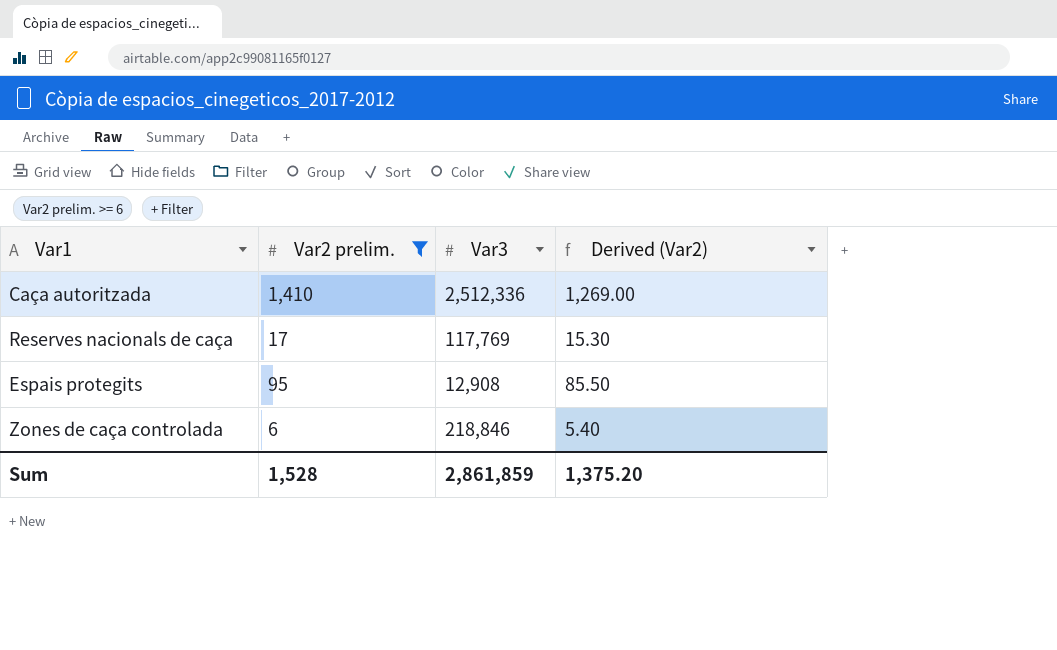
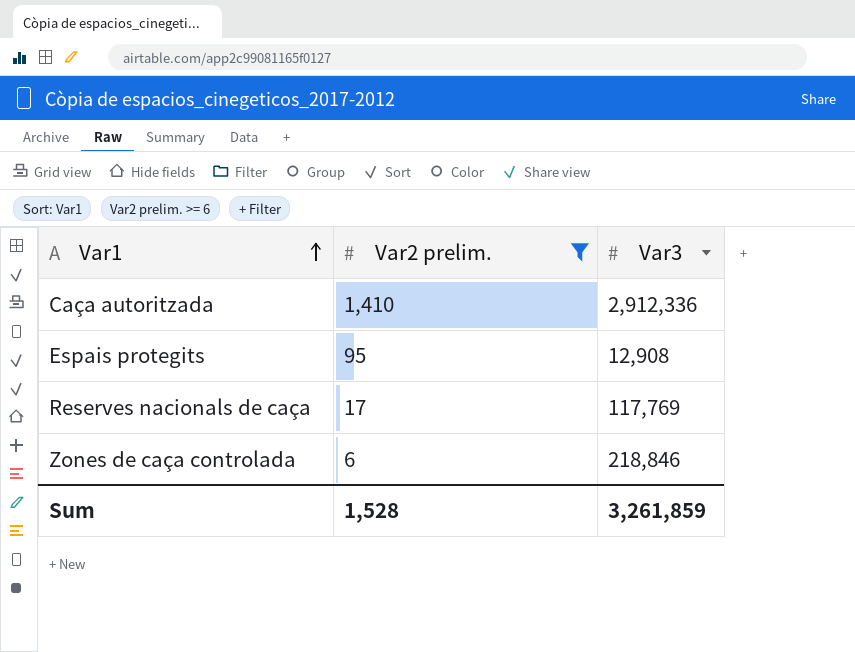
row order: none -> Var1 ascending
column Derived (Var2) | formula: [Var2 prelim.] * 0.9 -> none
Caça autoritzada | Var3: 2,512,336 -> 2,912,336
Sum | Var3: 2,861,859 -> 3,261,859

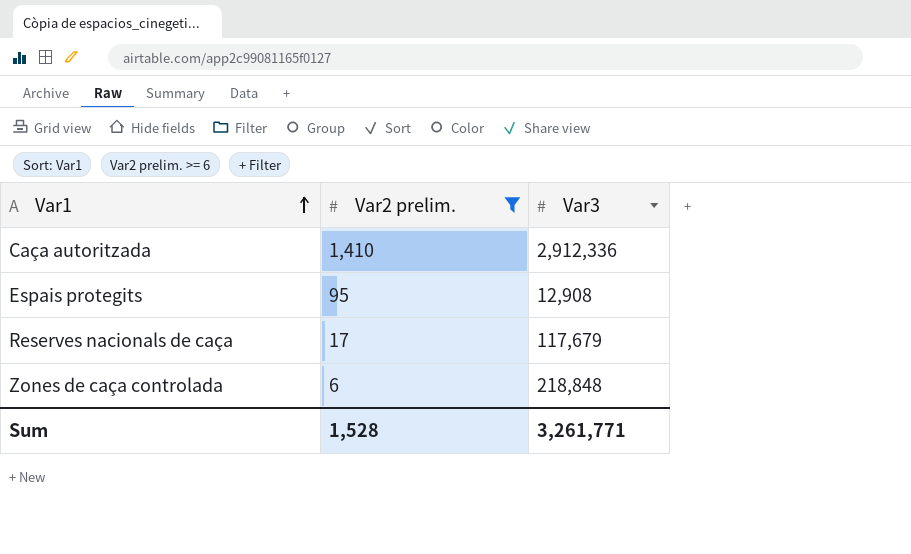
Reserves nacionals de caça | Var3: 117,769 -> 117,679
Zones de caça controlada | Var3: 218,846 -> 218,848
Sum | Var3: 3,261,859 -> 3,261,771

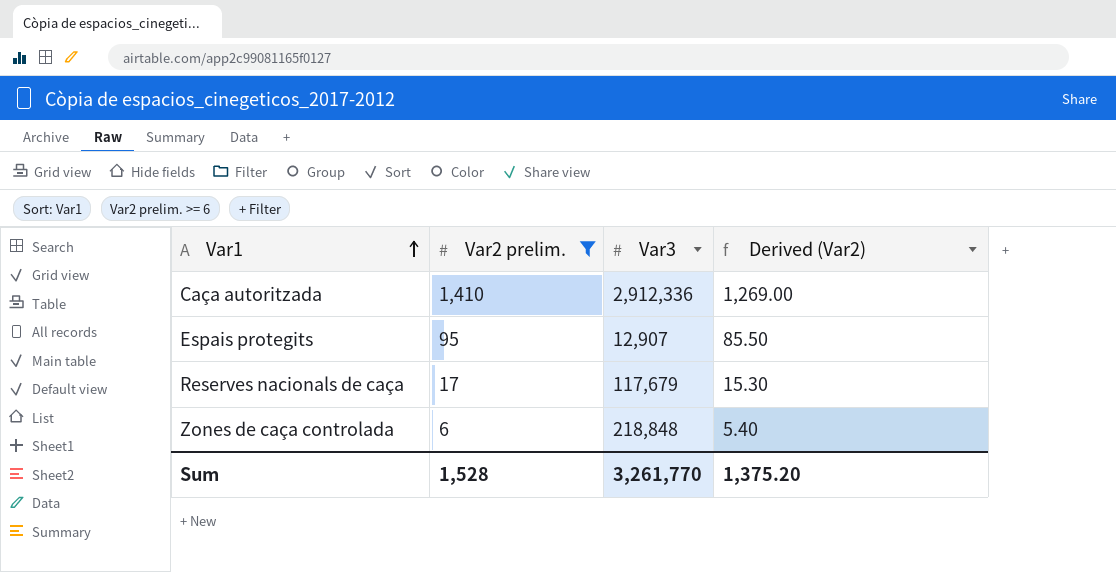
column Derived (Var2) | formula: none -> [Var2 prelim.] * 0.9
Espais protegits | Var3: 12,908 -> 12,907
Sum | Var3: 3,261,771 -> 3,261,770

